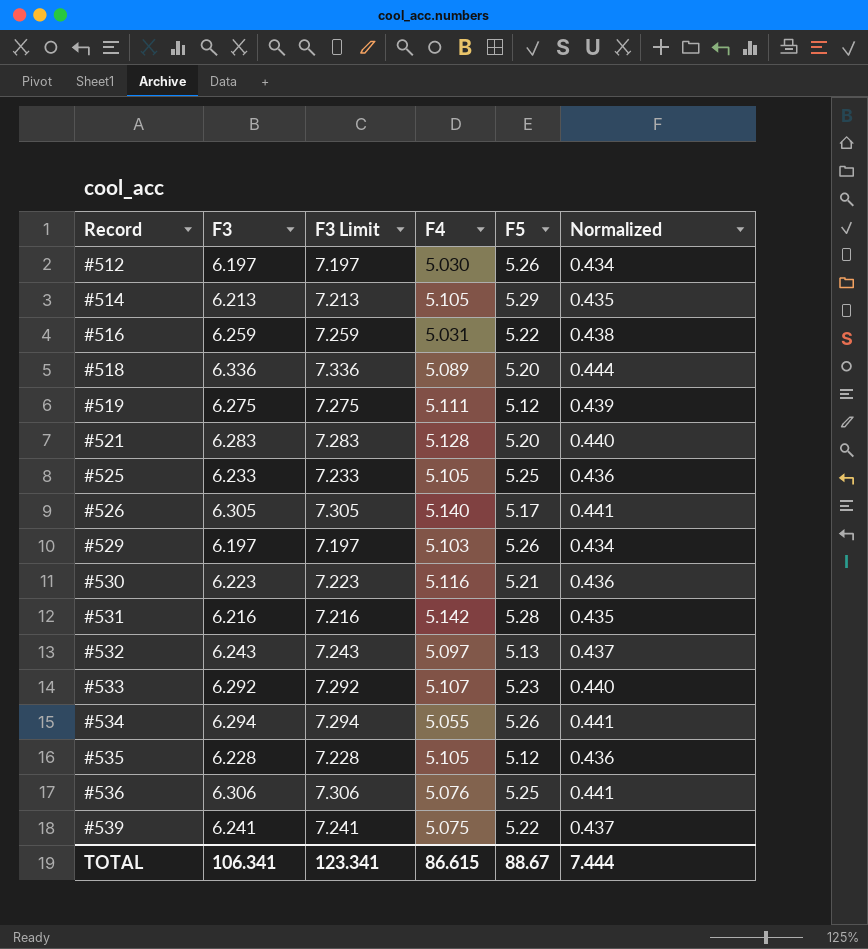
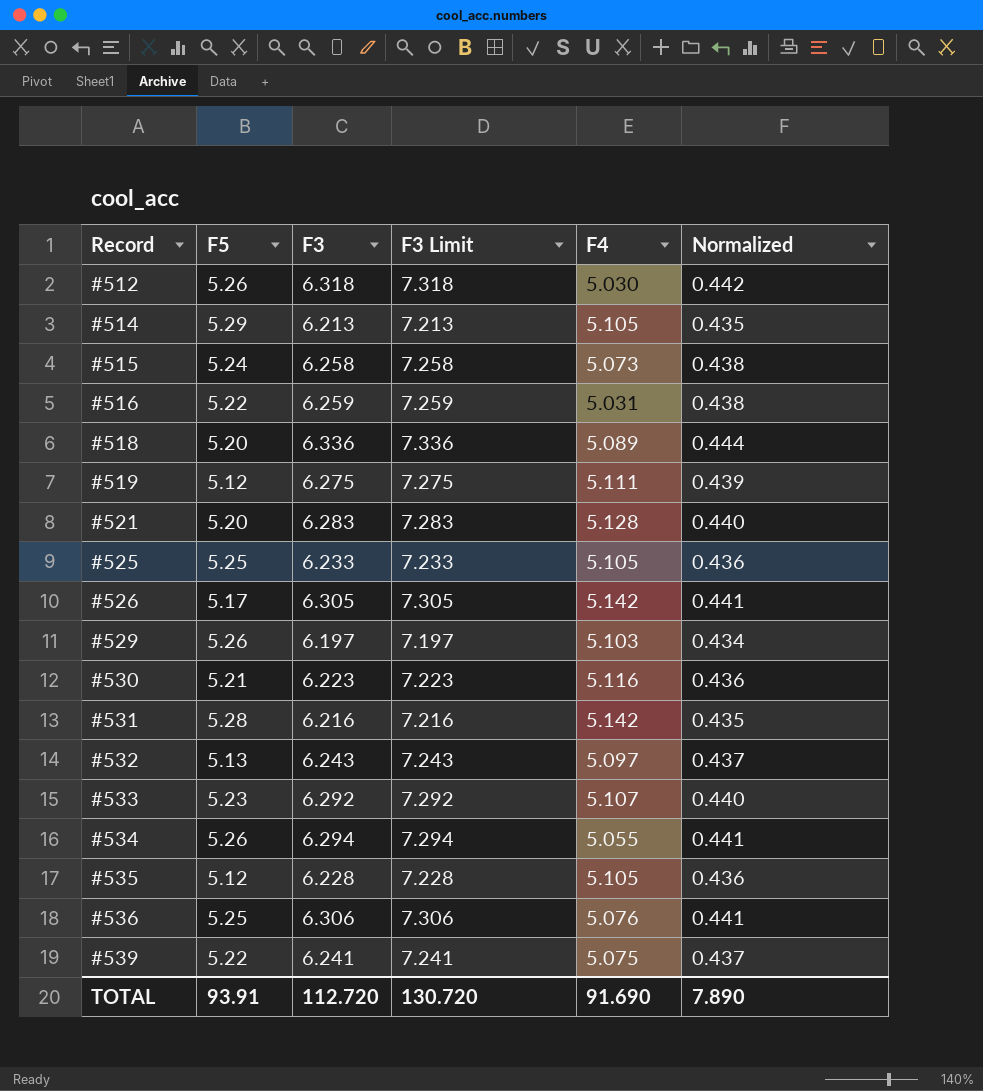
column F5 | position: 5 -> 2
#512 | F3: 6.197 -> 6.318
#512 | F3 Limit: 7.197 -> 7.318
#512 | Normalized: 0.434 -> 0.442
row #515: none -> 5.24 | 6.258 | 7.258 | 5.073 | 0.438
#526 | F4: 5.140 -> 5.142
TOTAL | F5: 88.67 -> 93.91
TOTAL | F3: 106.341 -> 112.720
TOTAL | F3 Limit: 123.341 -> 130.720
TOTAL | F4: 86.615 -> 91.690
TOTAL | Normalized: 7.444 -> 7.890

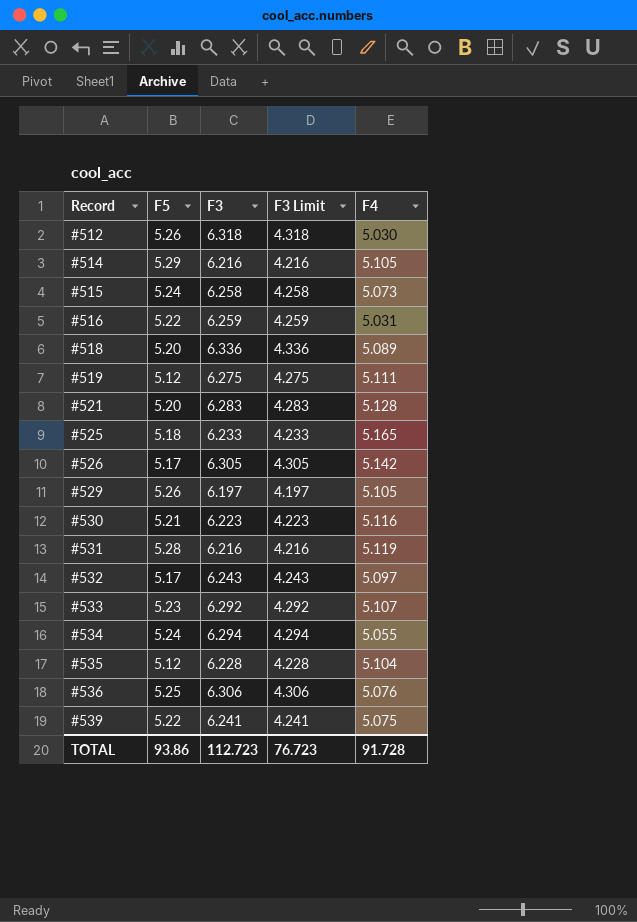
column Normalized | formula: [F3] * 0.07 -> none
column F3 Limit | formula: [F3] + 1 -> [F3] - 2
#514 | F3: 6.213 -> 6.216
#525 | F5: 5.25 -> 5.18
#525 | F4: 5.105 -> 5.165
#529 | F4: 5.103 -> 5.105
#531 | F4: 5.142 -> 5.119
#532 | F5: 5.13 -> 5.17
#534 | F5: 5.26 -> 5.24
#535 | F4: 5.105 -> 5.104
TOTAL | F5: 93.91 -> 93.86
TOTAL | F3: 112.720 -> 112.723
TOTAL | F3 Limit: 130.720 -> 76.723
TOTAL | F4: 91.690 -> 91.728

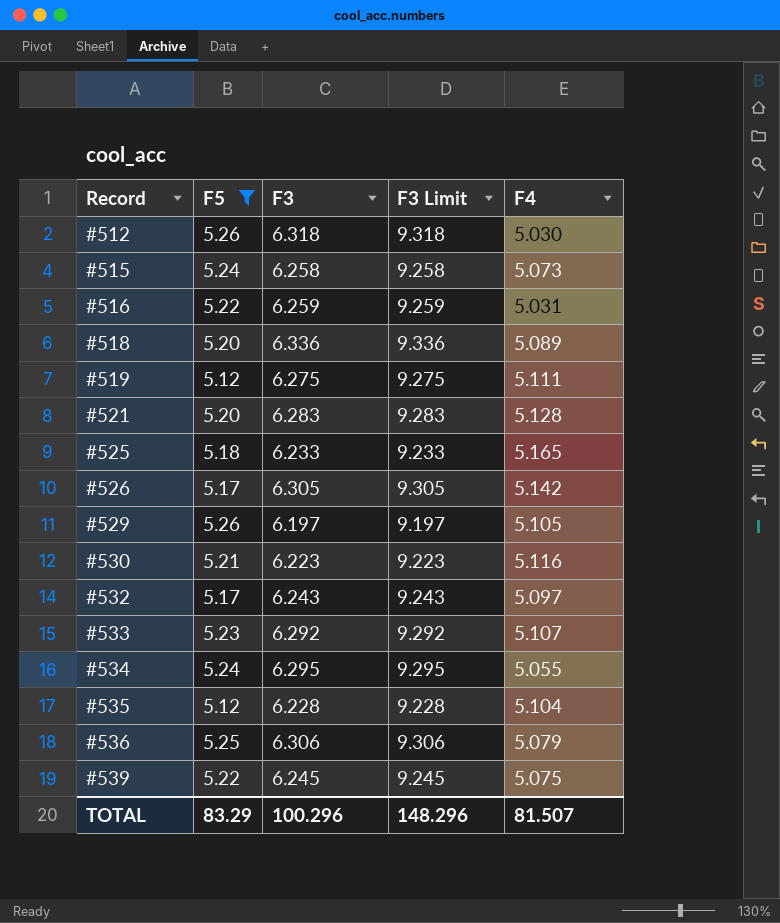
filter: none -> F5 <= 5.26
column F3 Limit | formula: [F3] - 2 -> [F3] + 3
#534 | F3: 6.294 -> 6.295
#536 | F4: 5.076 -> 5.079
#539 | F3: 6.241 -> 6.245
TOTAL | F5: 93.86 -> 83.29
TOTAL | F3: 112.723 -> 100.296
TOTAL | F3 Limit: 76.723 -> 148.296
TOTAL | F4: 91.728 -> 81.507

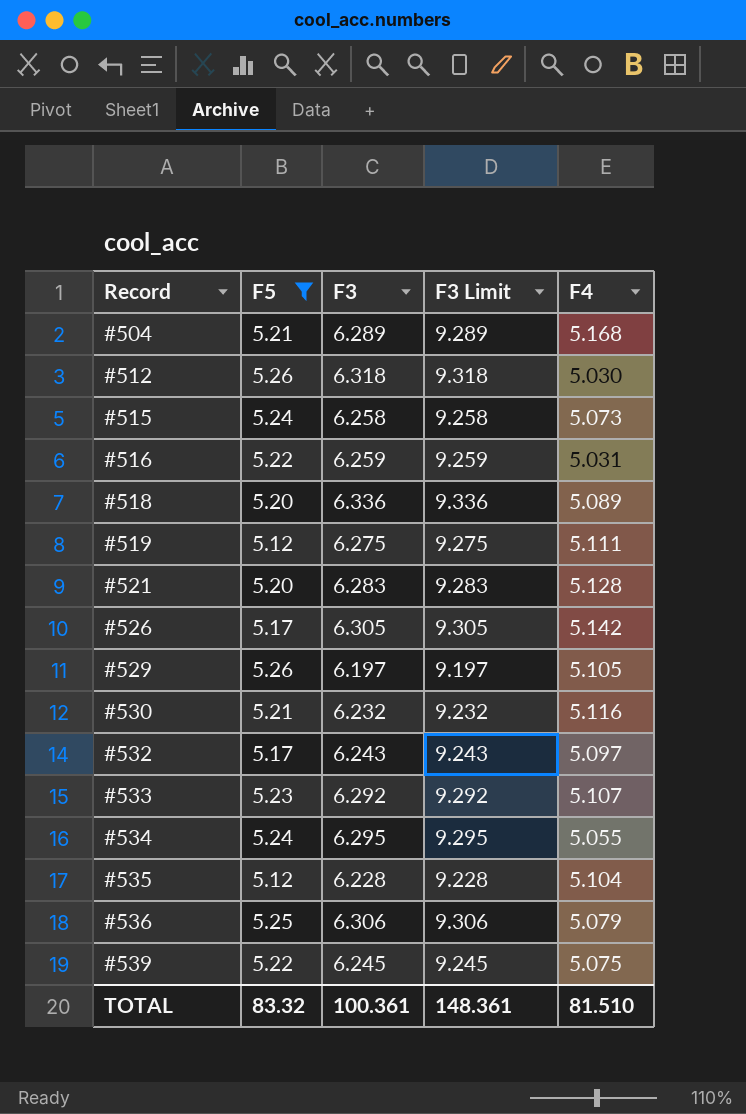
row #525: 5.18 | 6.233 | 9.233 | 5.165 -> none
row #504: none -> 5.21 | 6.289 | 9.289 | 5.168
#530 | F3: 6.223 -> 6.232
#530 | F3 Limit: 9.223 -> 9.232
TOTAL | F5: 83.29 -> 83.32
TOTAL | F3: 100.296 -> 100.361
TOTAL | F3 Limit: 148.296 -> 148.361
TOTAL | F4: 81.507 -> 81.510

